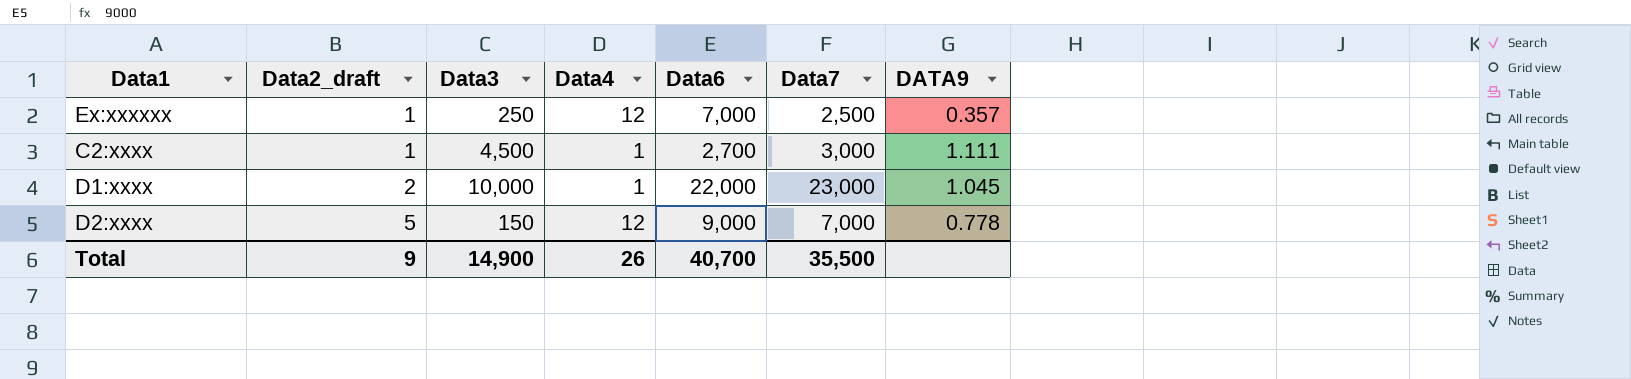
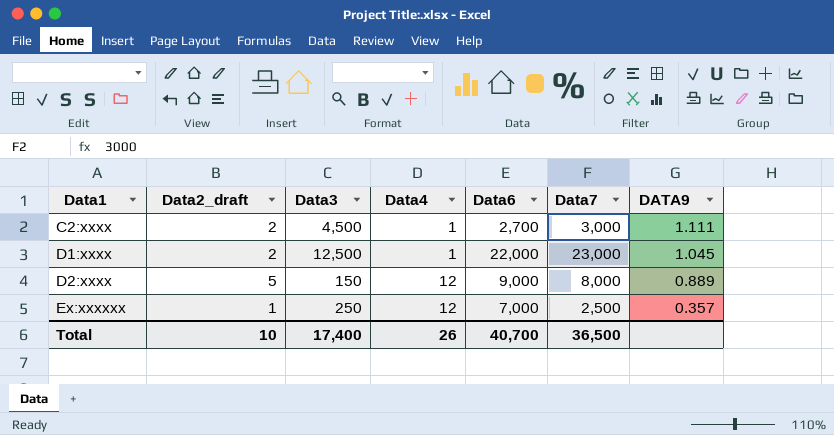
row order: Data2_draft ascending -> Data1 ascending
C2:xxxx | Data2_draft: 1 -> 2
D1:xxxx | Data3: 10,000 -> 12,500
D2:xxxx | Data7: 7,000 -> 8,000
D2:xxxx | DATA9: 0.778 -> 0.889
Total | Data2_draft: 9 -> 10
Total | Data3: 14,900 -> 17,400
Total | Data7: 35,500 -> 36,500

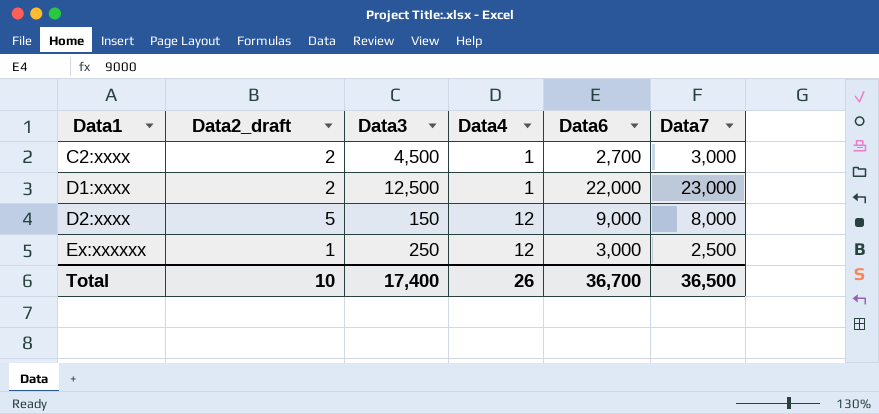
column DATA9 | formula: [Data7] / [Data6] -> none
Ex:xxxxxx | Data6: 7,000 -> 3,000
Total | Data6: 40,700 -> 36,700

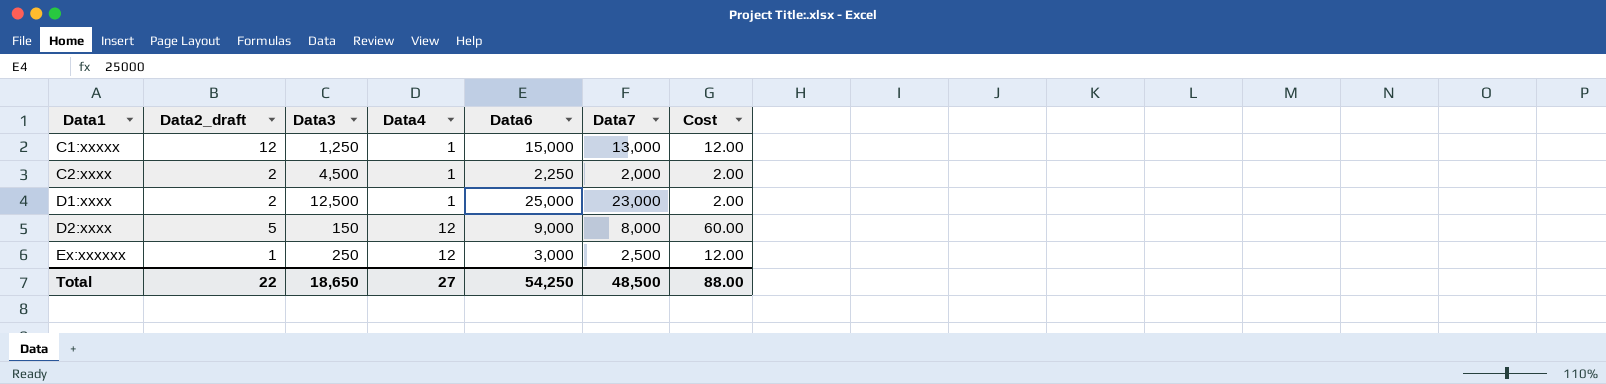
column Cost | formula: none -> [Data2_draft] * [Data4]
row C1:xxxxx: none -> 12 | 1,250 | 1 | 15,000 | 13,000 | 12.00
C2:xxxx | Data6: 2,700 -> 2,250
C2:xxxx | Data7: 3,000 -> 2,000
D1:xxxx | Data6: 22,000 -> 25,000
Total | Data2_draft: 10 -> 22
Total | Data3: 17,400 -> 18,650
Total | Data4: 26 -> 27
Total | Data6: 36,700 -> 54,250
Total | Data7: 36,500 -> 48,500

